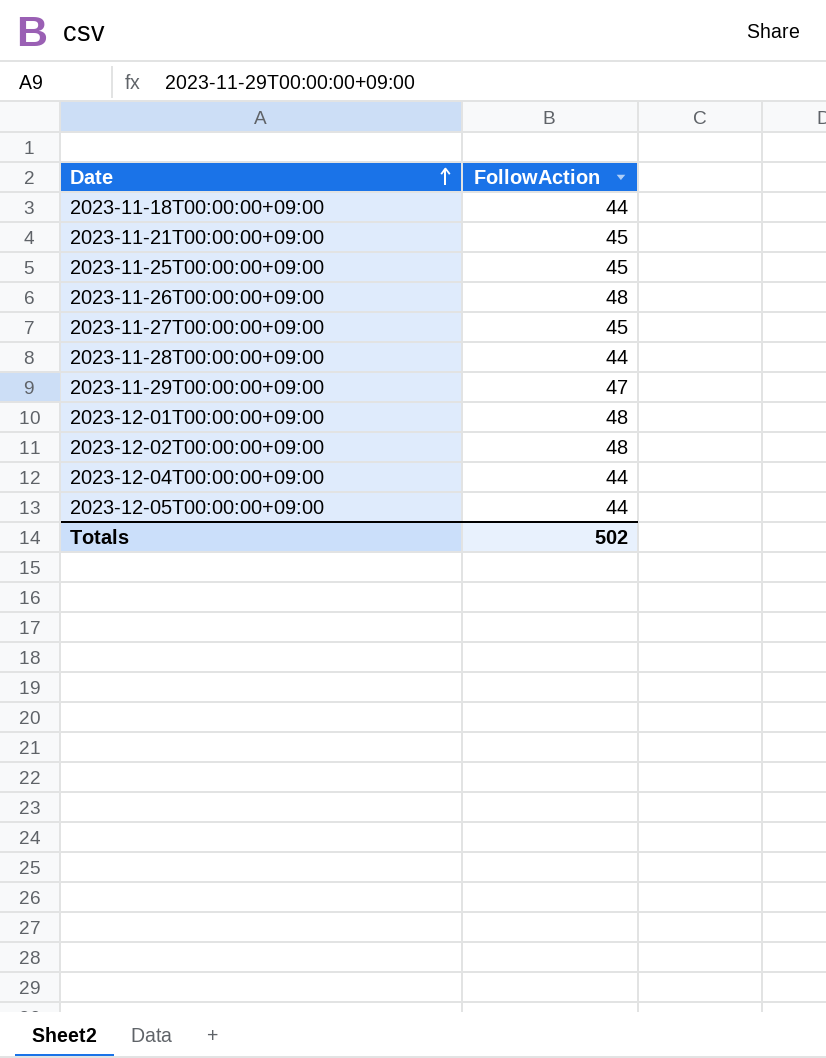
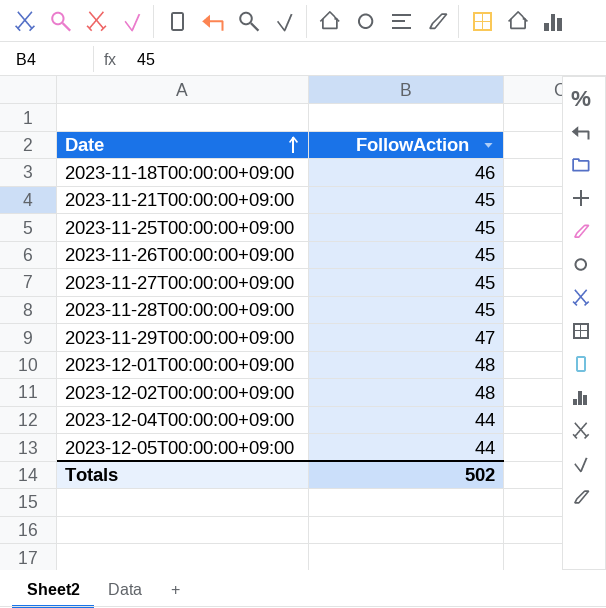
2023-11-18T00:00:00+09:00 | FollowAction: 44 -> 46
2023-11-26T00:00:00+09:00 | FollowAction: 48 -> 45
2023-11-28T00:00:00+09:00 | FollowAction: 44 -> 45

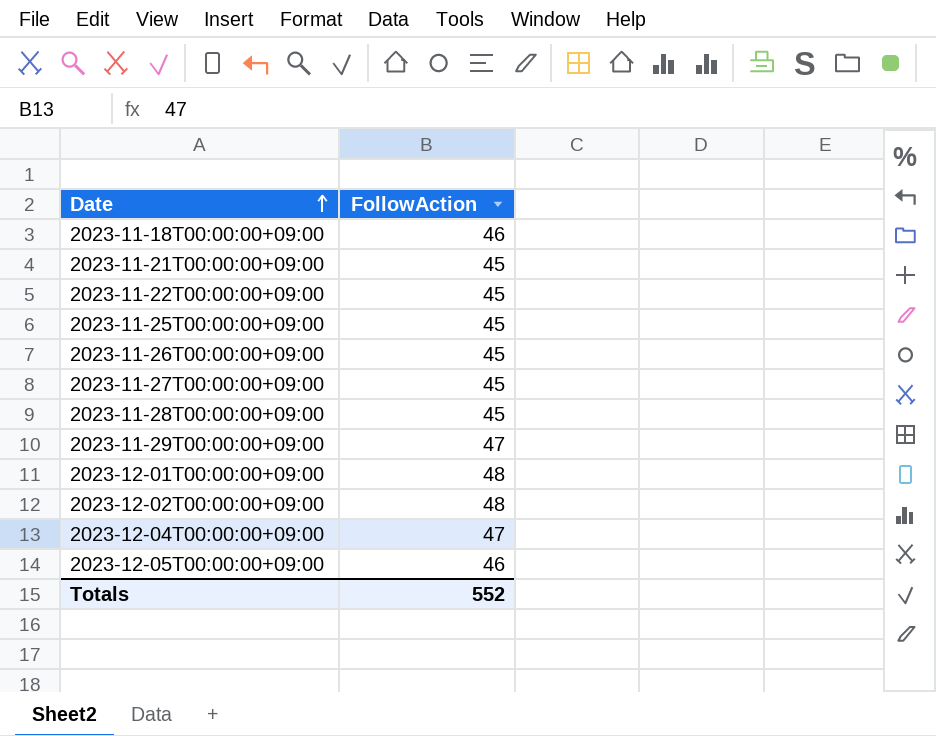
row 2023-11-22T00:00:00+09:00: none -> 45
2023-12-04T00:00:00+09:00 | FollowAction: 44 -> 47
2023-12-05T00:00:00+09:00 | FollowAction: 44 -> 46
Totals | FollowAction: 502 -> 552

